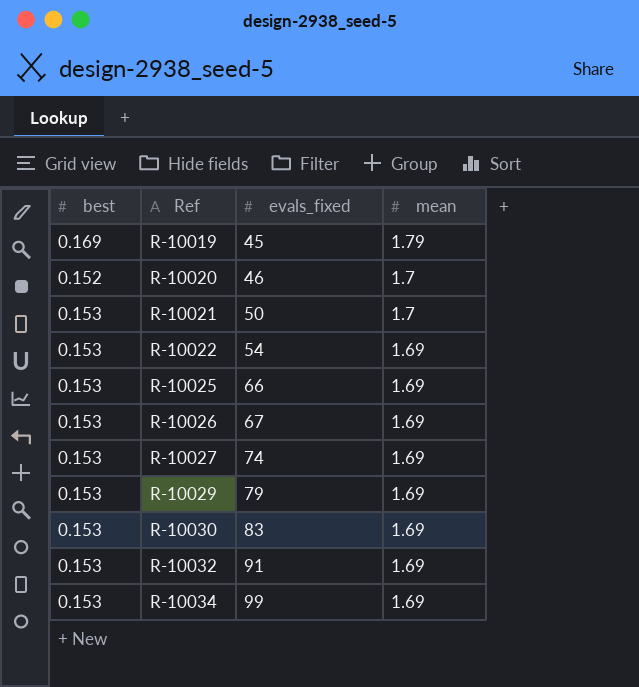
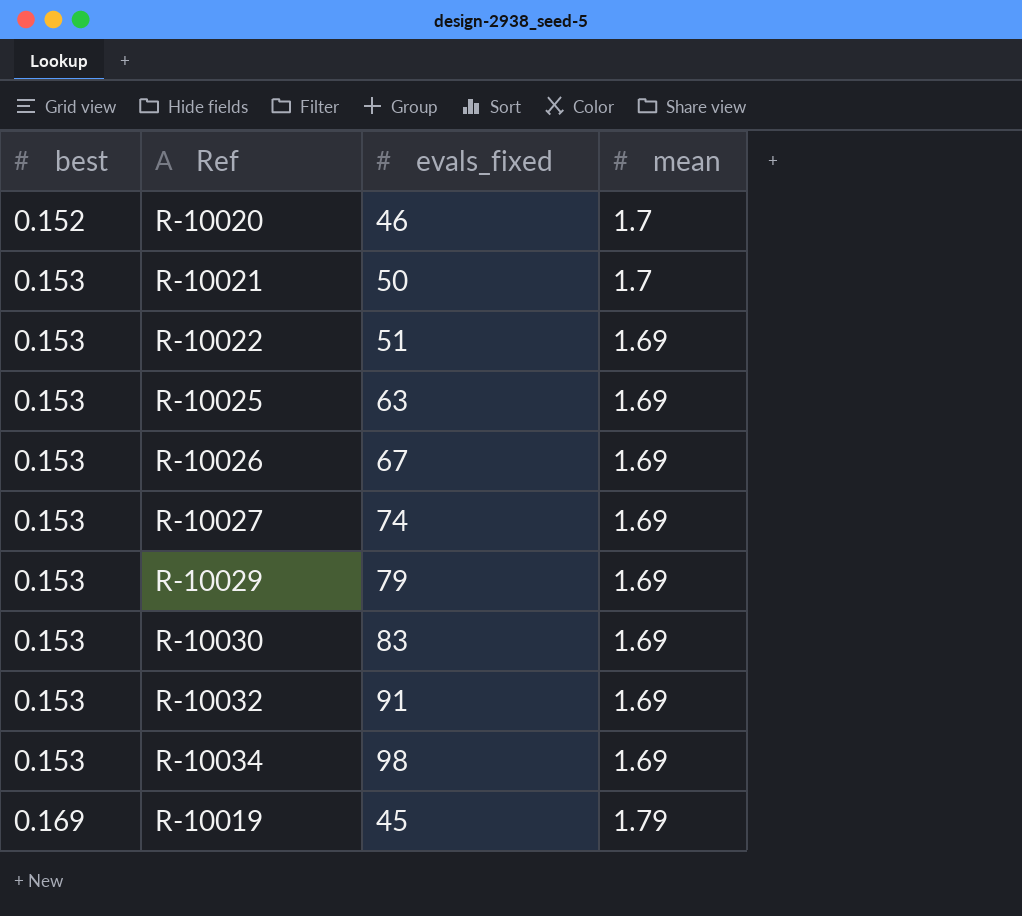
row order: Ref ascending -> best ascending
R-10022 | evals_fixed: 54 -> 51
R-10025 | evals_fixed: 66 -> 63
R-10034 | evals_fixed: 99 -> 98

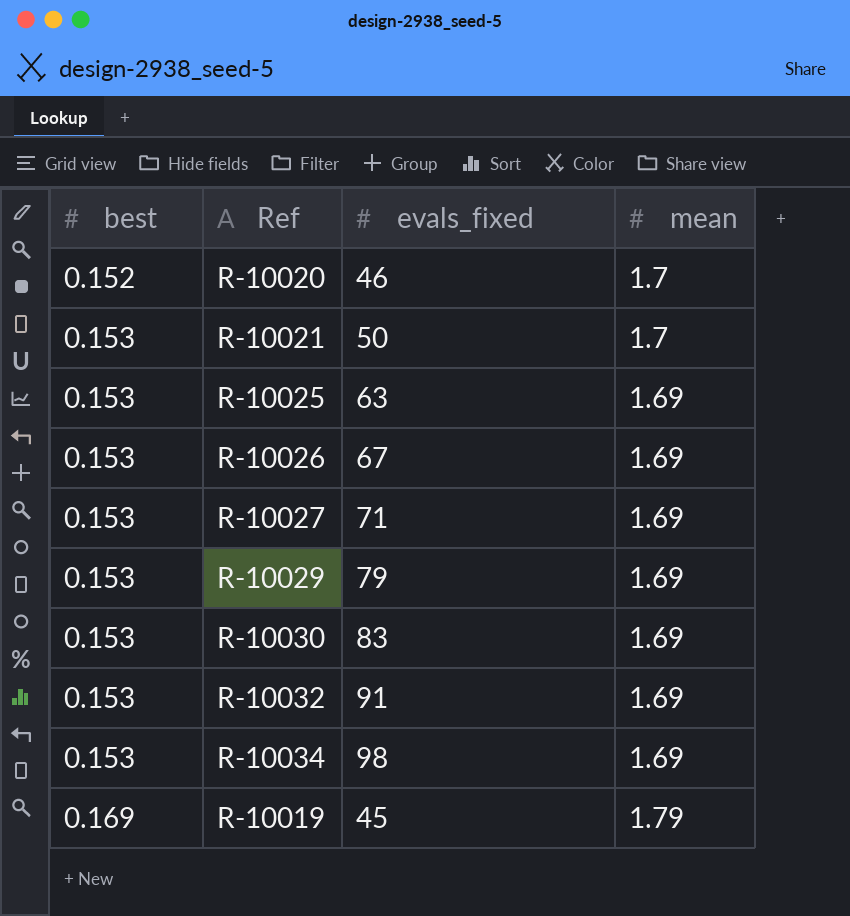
row R-10022: 0.153 | 51 | 1.69 -> none
R-10027 | evals_fixed: 74 -> 71

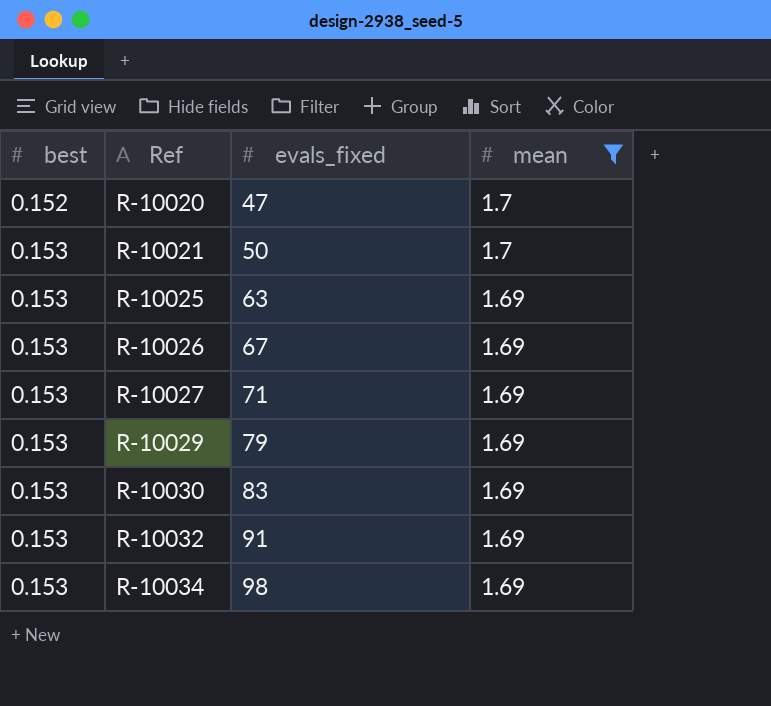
filter: none -> mean != 1.79
R-10020 | evals_fixed: 46 -> 47

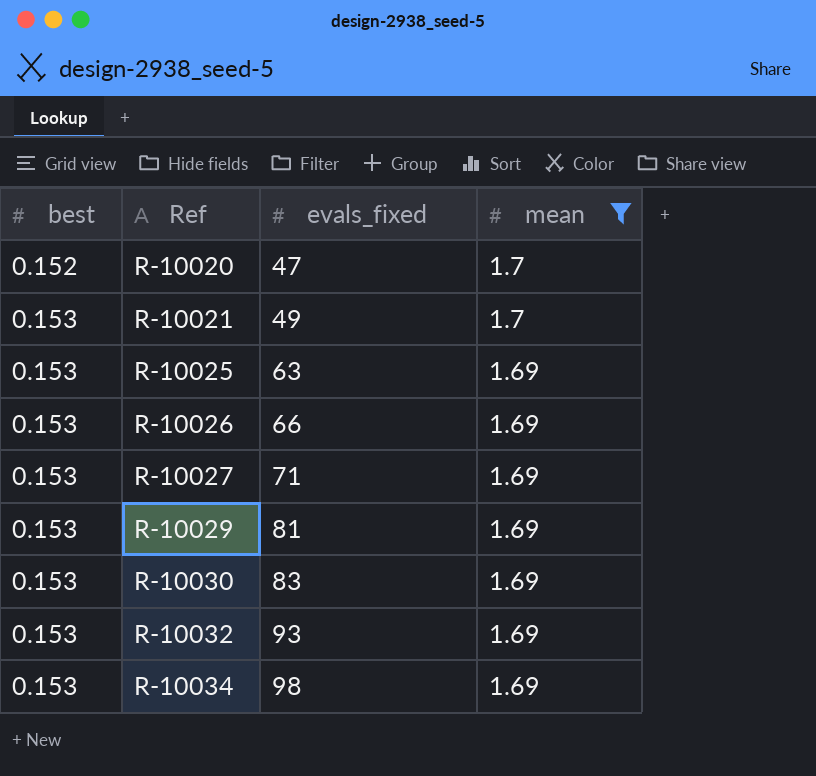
R-10021 | evals_fixed: 50 -> 49
R-10026 | evals_fixed: 67 -> 66
R-10029 | evals_fixed: 79 -> 81
R-10032 | evals_fixed: 91 -> 93

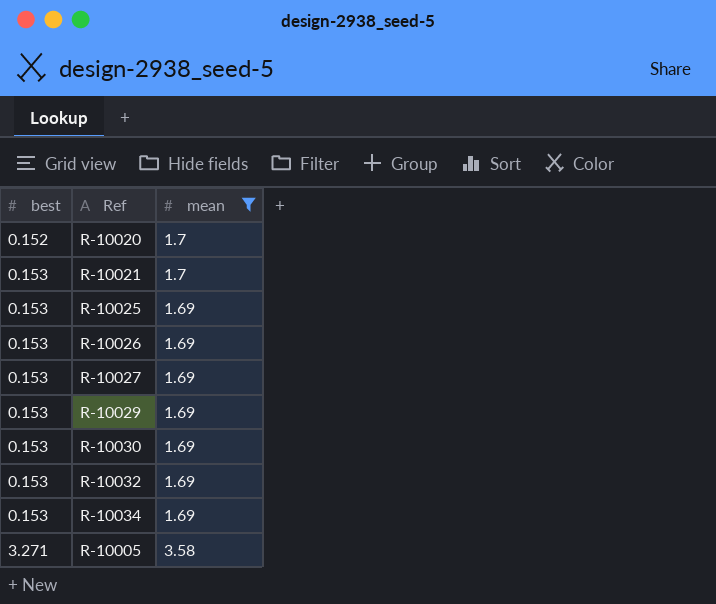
column evals_fixed | position: 3 -> none
row R-10005: none -> 3.271 | 3.58

